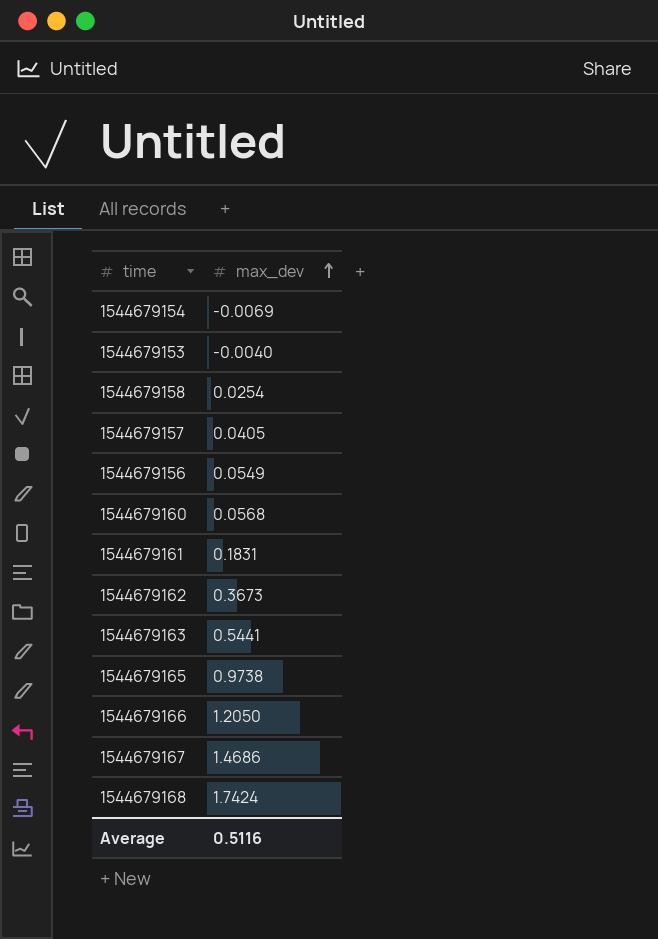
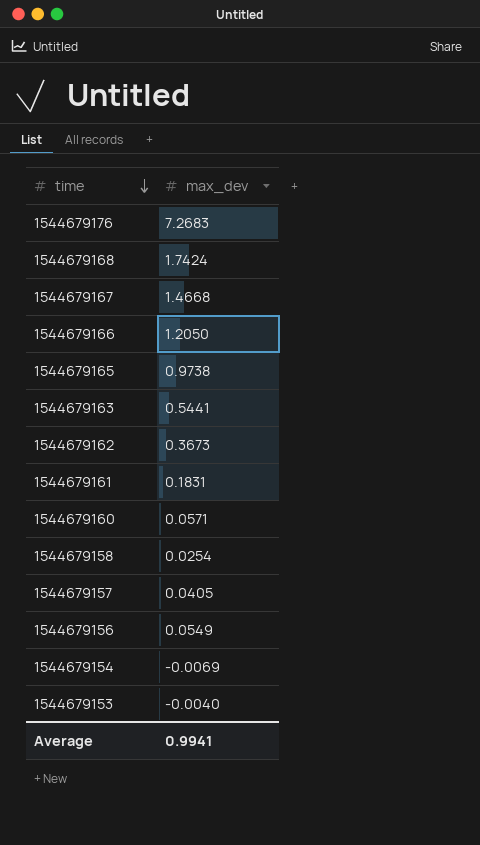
row order: max_dev ascending -> time descending
row 1544679176: none -> 7.2683
1544679167 | max_dev: 1.4686 -> 1.4668
1544679160 | max_dev: 0.0568 -> 0.0571
Average | max_dev: 0.5116 -> 0.9941

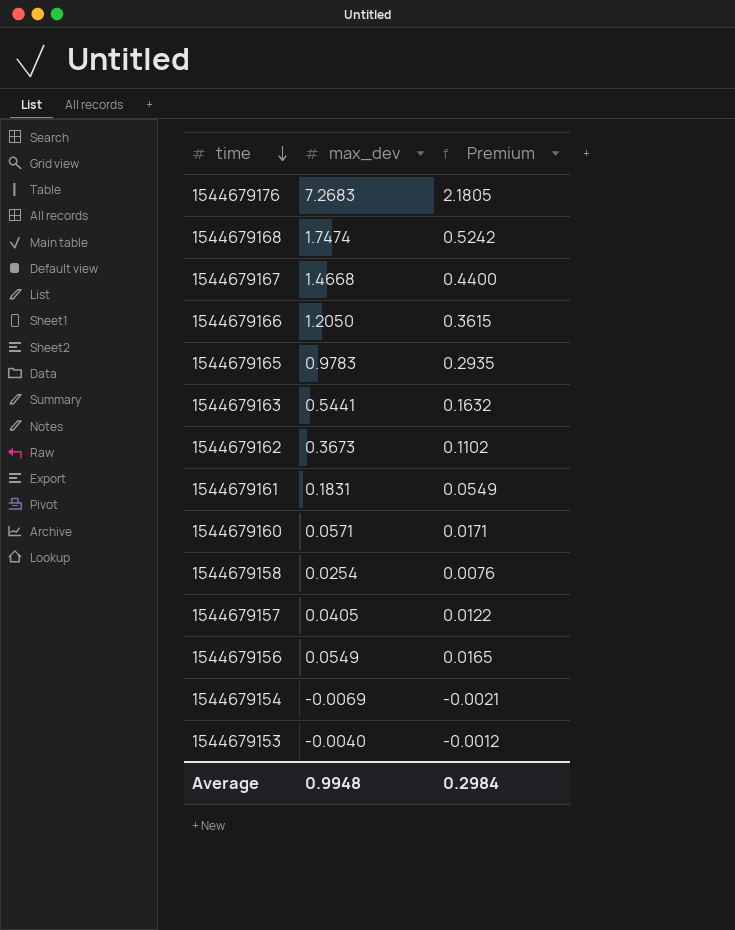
column Premium | formula: none -> [max_dev] * 0.3
1544679168 | max_dev: 1.7424 -> 1.7474
1544679165 | max_dev: 0.9738 -> 0.9783
Average | max_dev: 0.9941 -> 0.9948

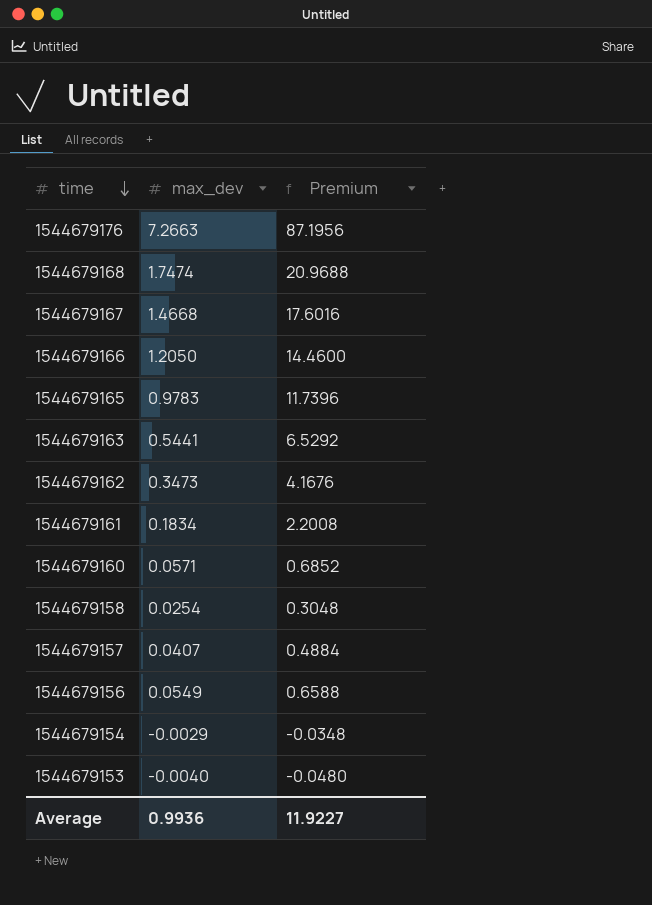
column Premium | formula: [max_dev] * 0.3 -> [max_dev] * 12
1544679176 | max_dev: 7.2683 -> 7.2663
1544679162 | max_dev: 0.3673 -> 0.3473
1544679161 | max_dev: 0.1831 -> 0.1834
1544679157 | max_dev: 0.0405 -> 0.0407
1544679154 | max_dev: -0.0069 -> -0.0029
Average | max_dev: 0.9948 -> 0.9936
Average | Premium: 0.2984 -> 11.9227

